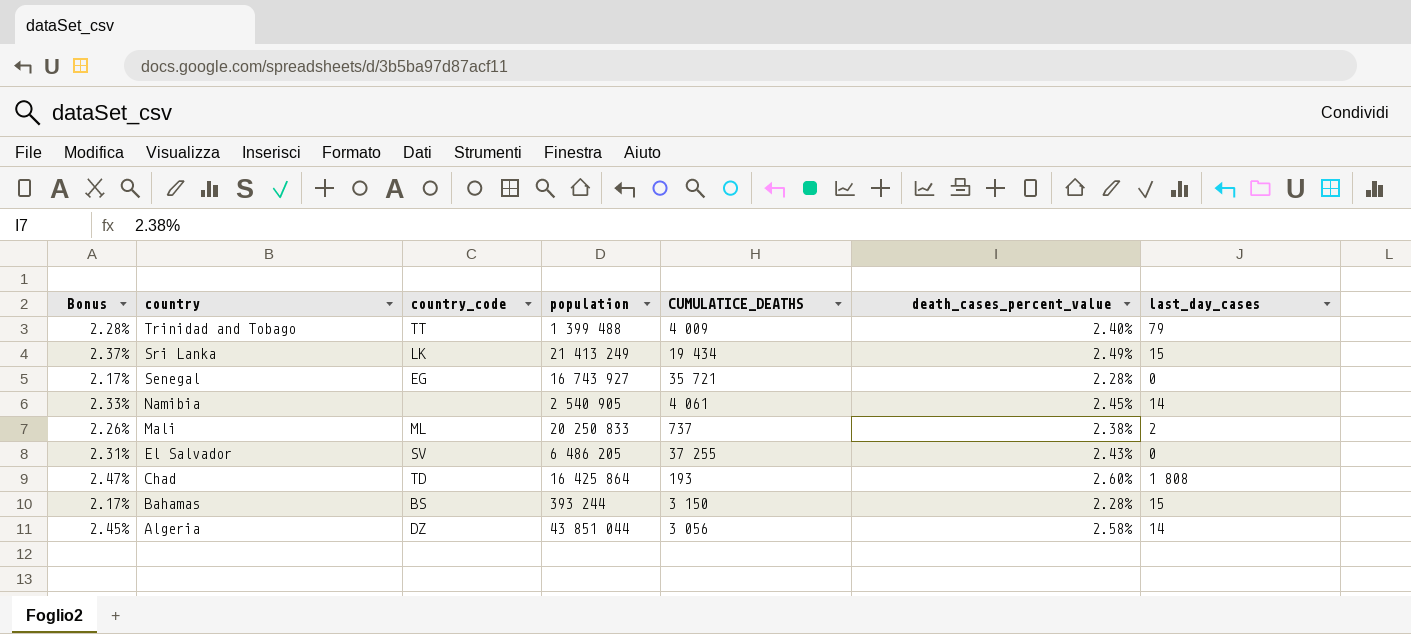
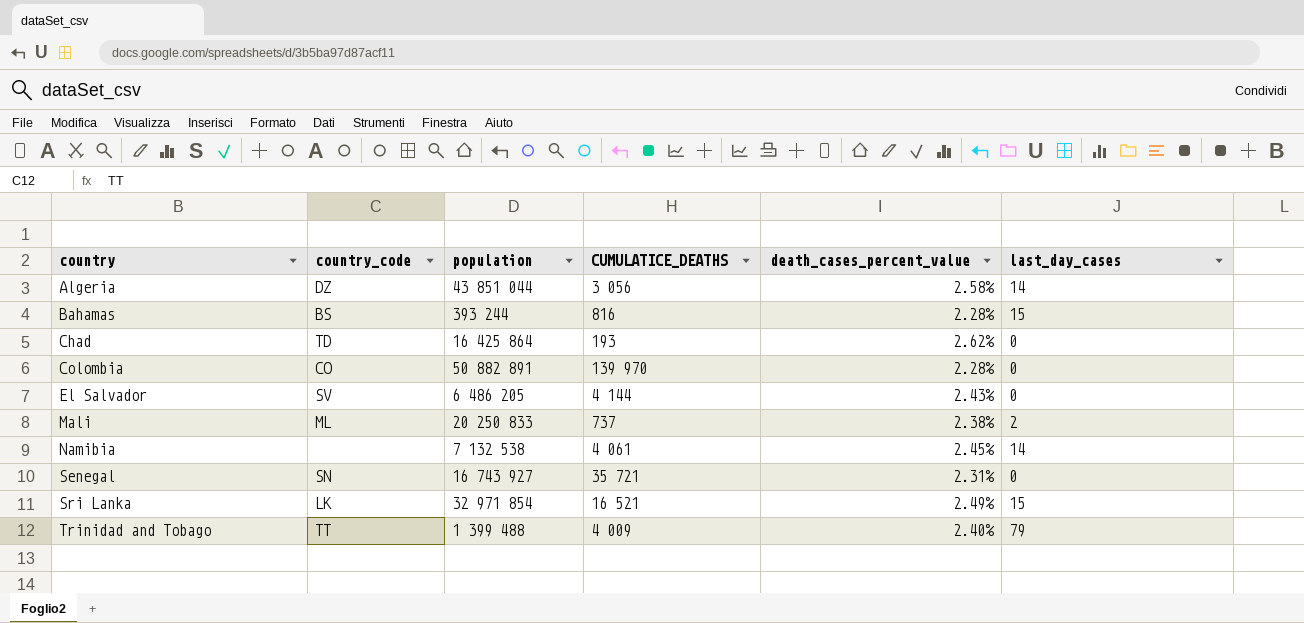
row order: country descending -> country ascending
column Bonus | formula: [death_cases_percent_value] * 0.95 -> none
Bahamas | CUMULATICE_DEATHS: 3 150 -> 816
Chad | death_cases_percent_value: 2.60% -> 2.62%
Chad | last_day_cases: 1 808 -> 0
row Colombia: none -> CO | 50 882 891 | 139 970 | 2.28% | 0
El Salvador | CUMULATICE_DEATHS: 37 255 -> 4 144
Namibia | population: 2 540 905 -> 7 132 538
Senegal | country_code: EG -> SN
Senegal | death_cases_percent_value: 2.28% -> 2.31%
Sri Lanka | population: 21 413 249 -> 32 971 854
Sri Lanka | CUMULATICE_DEATHS: 19 434 -> 16 521

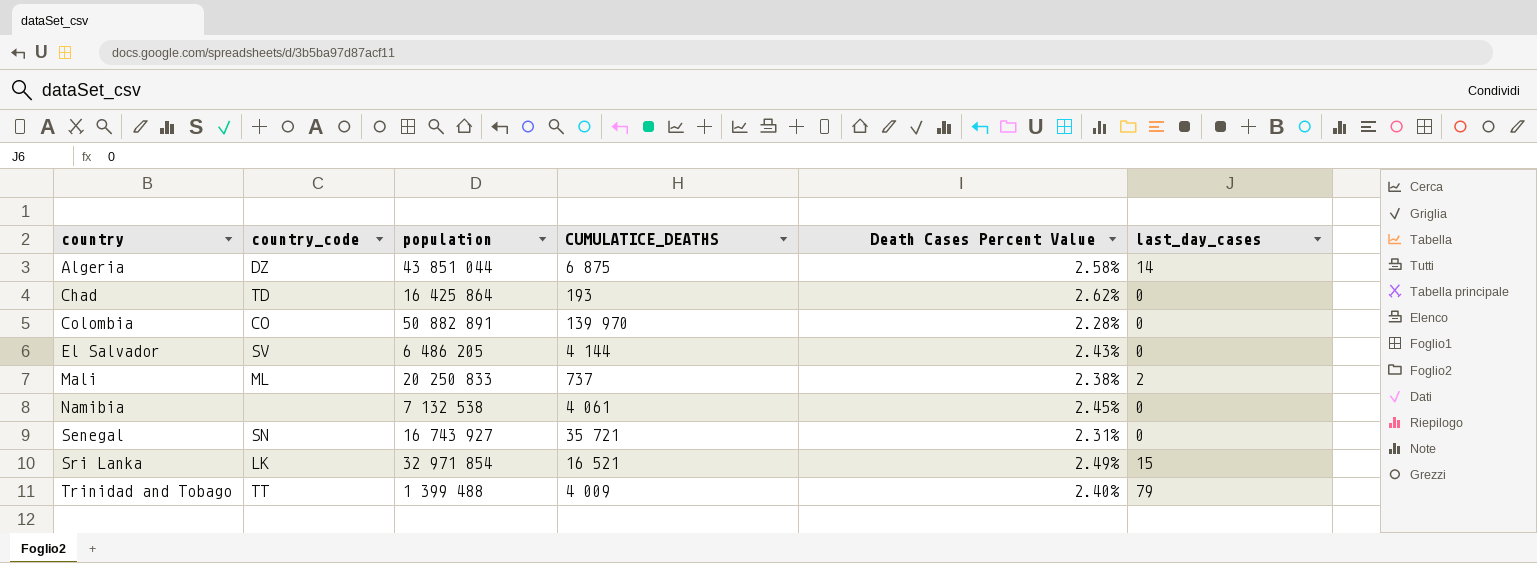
column name: death_cases_percent_value -> Death Cases Percent Value
row Bahamas: BS | 393 244 | 816 | 2.28% | 15 -> none
Algeria | CUMULATICE_DEATHS: 3 056 -> 6 875
Namibia | last_day_cases: 14 -> 0

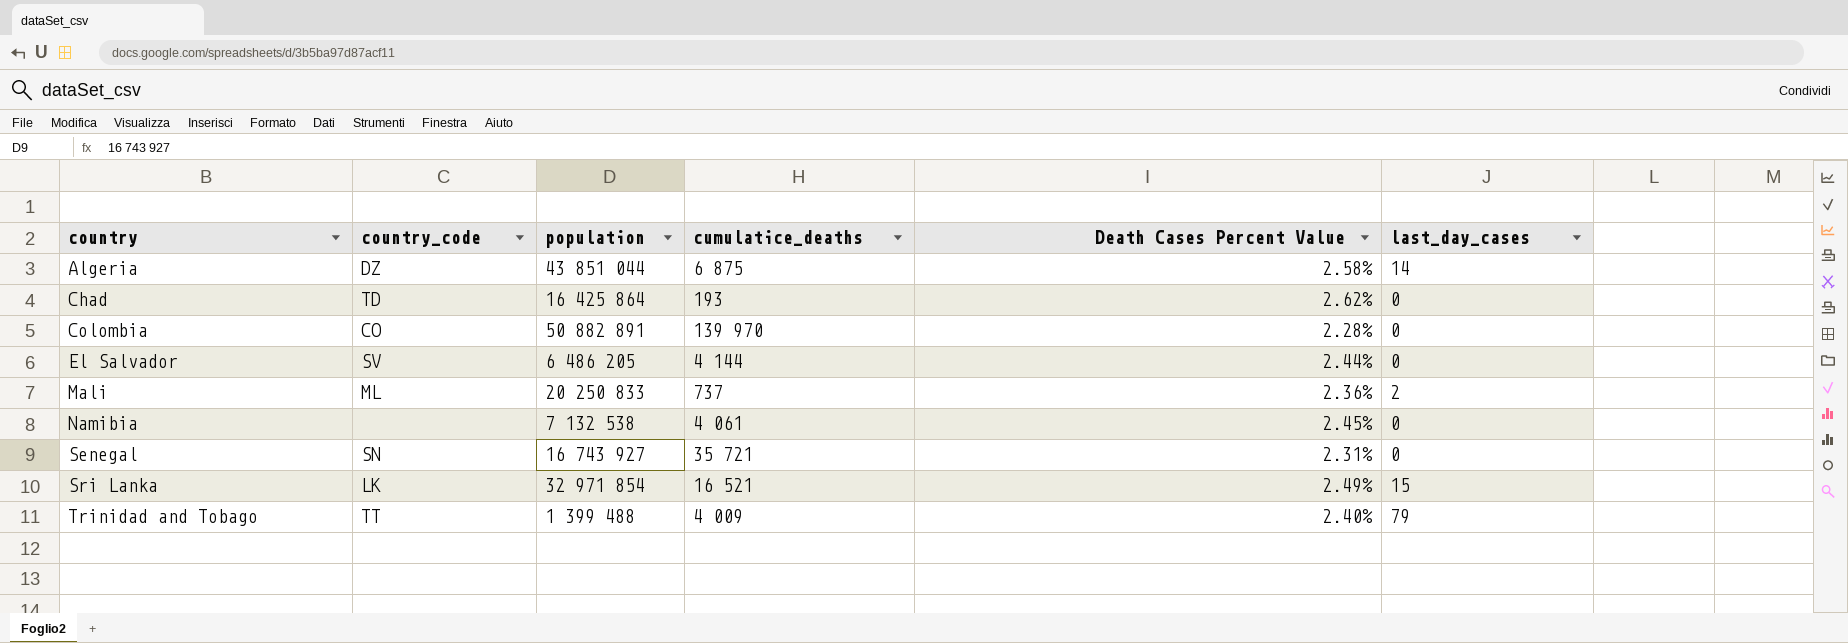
column name: CUMULATICE_DEATHS -> cumulatice_deaths
El Salvador | Death Cases Percent Value: 2.43% -> 2.44%
Mali | Death Cases Percent Value: 2.38% -> 2.36%

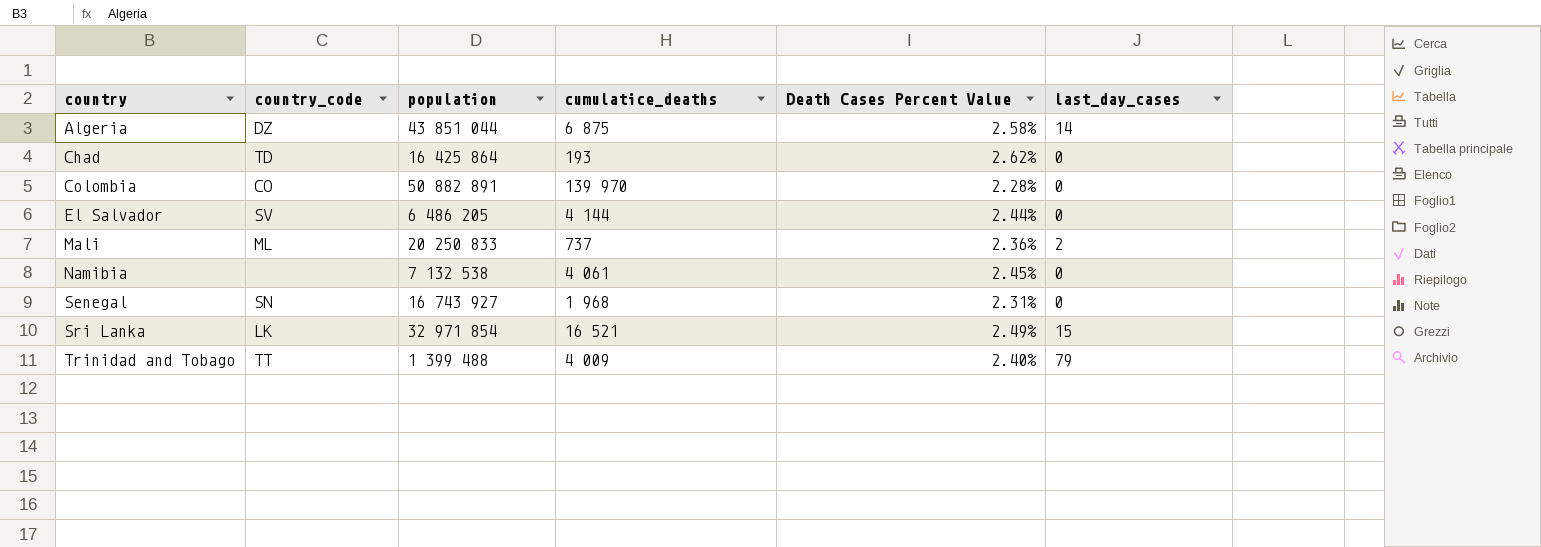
Senegal | cumulatice_deaths: 35 721 -> 1 968

